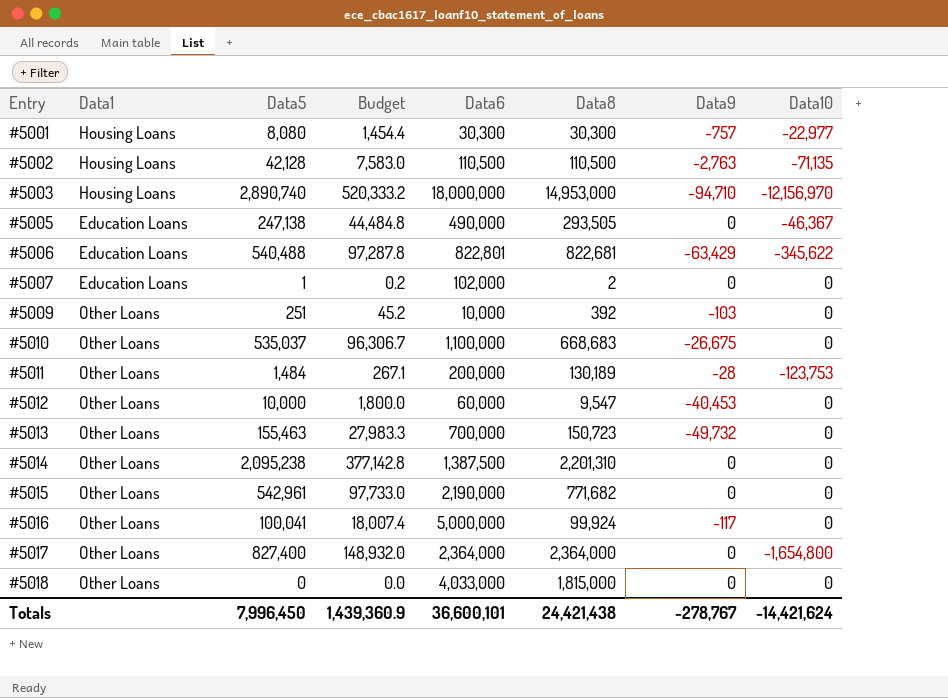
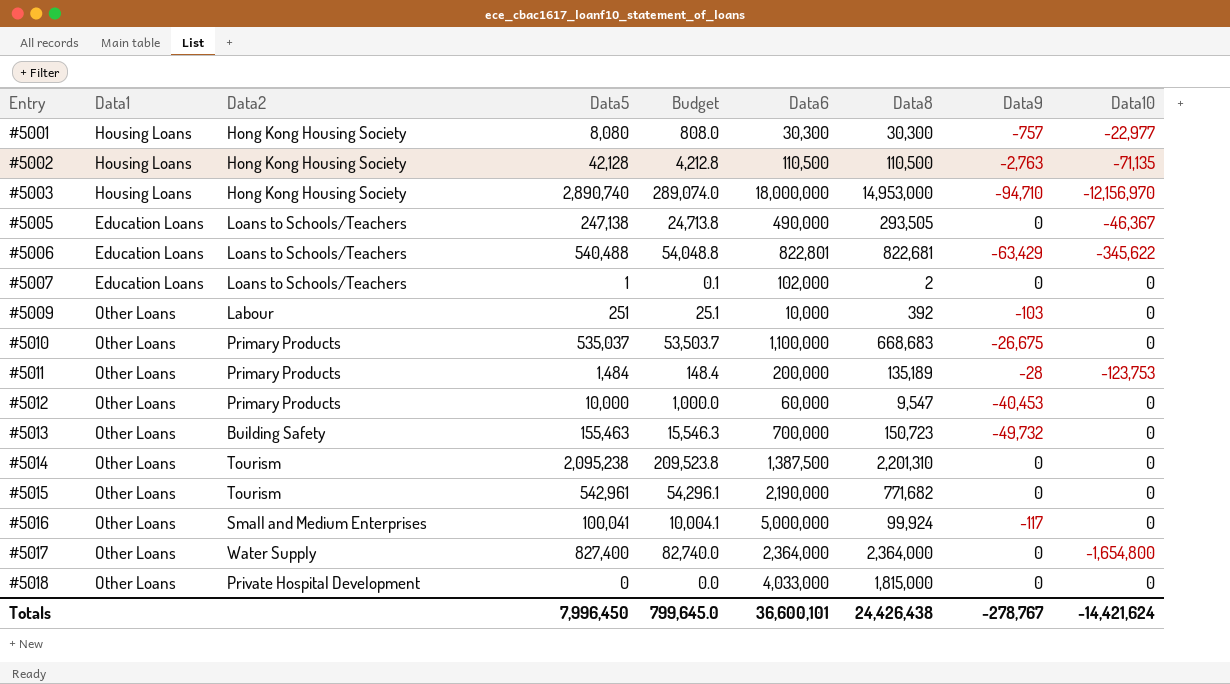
column Data2 | position: none -> 3
column Budget | formula: [Data5] * 0.18 -> [Data5] * 0.1
#5011 | Data8: 130,189 -> 135,189
Totals | Budget: 1,439,360.9 -> 799,645.0
Totals | Data8: 24,421,438 -> 24,426,438

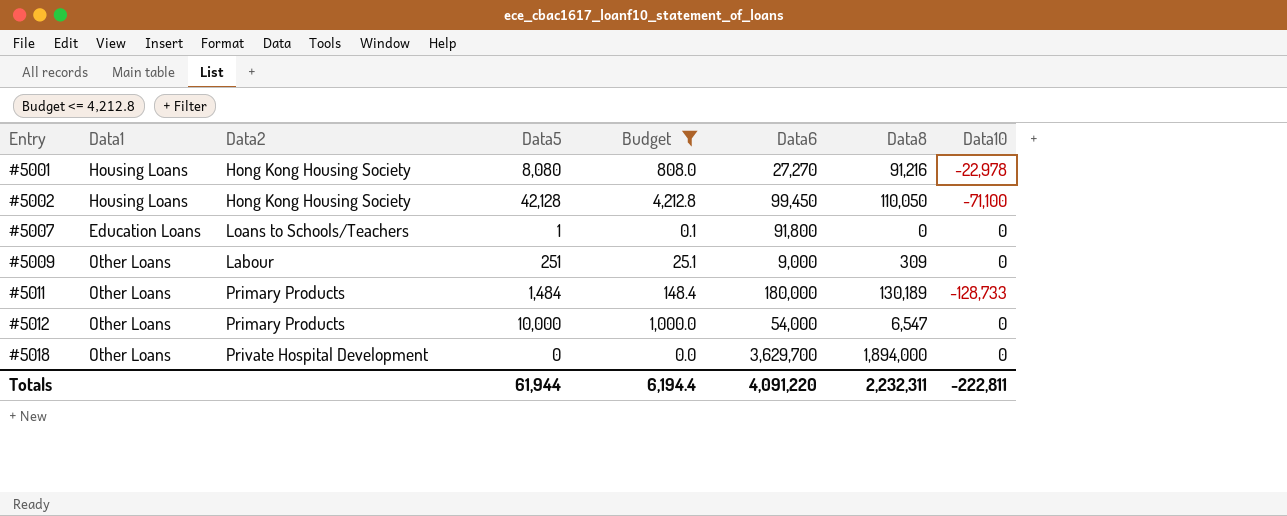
filter: none -> Budget <= 4,212.8
column Data9 | position: 8 -> none
#5001 | Data6: 30,300 -> 27,270
#5001 | Data8: 30,300 -> 91,216
#5001 | Data10: -22,977 -> -22,978
#5002 | Data6: 110,500 -> 99,450
#5002 | Data8: 110,500 -> 110,050
#5002 | Data10: -71,135 -> -71,100
#5007 | Data6: 102,000 -> 91,800
#5007 | Data8: 2 -> 0
#5009 | Data6: 10,000 -> 9,000
#5009 | Data8: 392 -> 309
#5011 | Data6: 200,000 -> 180,000
#5011 | Data8: 135,189 -> 130,189
#5011 | Data10: -123,753 -> -128,733
#5012 | Data6: 60,000 -> 54,000
#5012 | Data8: 9,547 -> 6,547
#5018 | Data6: 4,033,000 -> 3,629,700
#5018 | Data8: 1,815,000 -> 1,894,000
Totals | Data5: 7,996,450 -> 61,944
Totals | Budget: 799,645.0 -> 6,194.4
Totals | Data6: 36,600,101 -> 4,091,220
Totals | Data8: 24,426,438 -> 2,232,311
Totals | Data10: -14,421,624 -> -222,811

